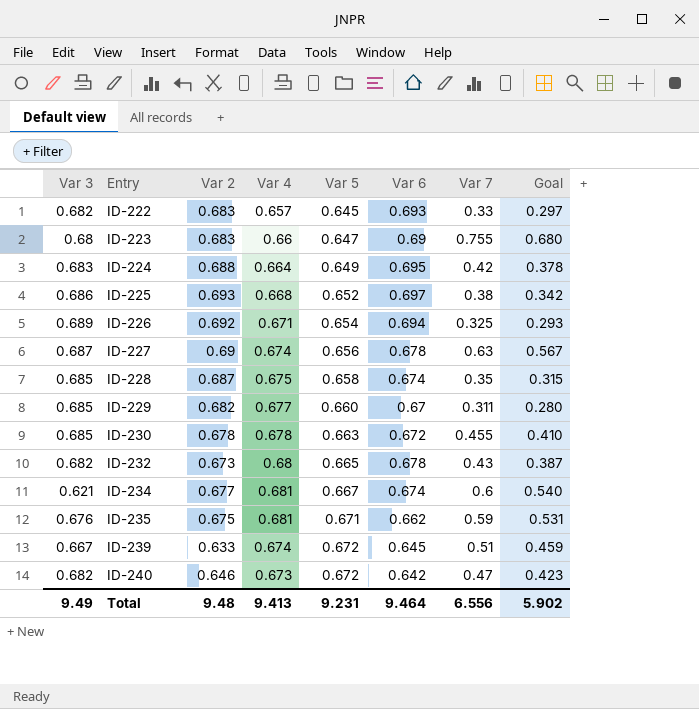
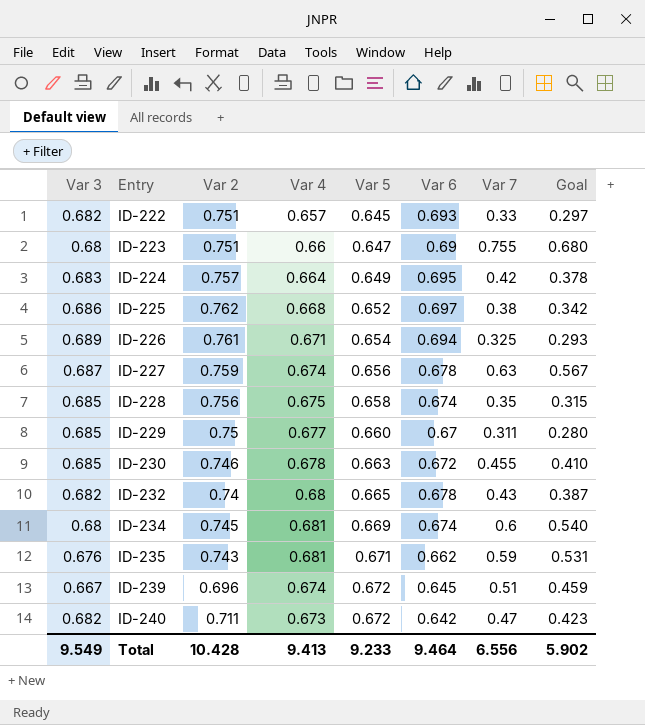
ID-222 | Var 2: 0.683 -> 0.751
ID-223 | Var 2: 0.683 -> 0.751
ID-224 | Var 2: 0.688 -> 0.757
ID-225 | Var 2: 0.693 -> 0.762
ID-226 | Var 2: 0.692 -> 0.761
ID-227 | Var 2: 0.69 -> 0.759
ID-228 | Var 2: 0.687 -> 0.756
ID-229 | Var 2: 0.682 -> 0.75
ID-230 | Var 2: 0.678 -> 0.746
ID-232 | Var 2: 0.673 -> 0.74
ID-234 | Var 3: 0.621 -> 0.68
ID-234 | Var 2: 0.677 -> 0.745
ID-234 | Var 5: 0.667 -> 0.669
ID-235 | Var 2: 0.675 -> 0.743
ID-239 | Var 2: 0.633 -> 0.696
ID-240 | Var 2: 0.646 -> 0.711
Total | Var 3: 9.49 -> 9.549
Total | Var 2: 9.48 -> 10.428
Total | Var 5: 9.231 -> 9.233

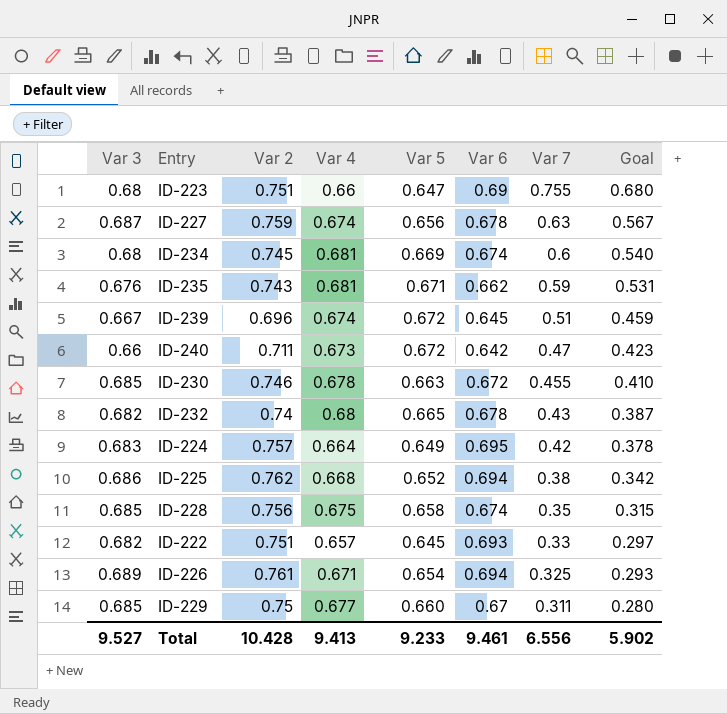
row order: Entry ascending -> Var 7 descending
ID-240 | Var 3: 0.682 -> 0.66
ID-225 | Var 6: 0.697 -> 0.694
Total | Var 3: 9.549 -> 9.527
Total | Var 6: 9.464 -> 9.461

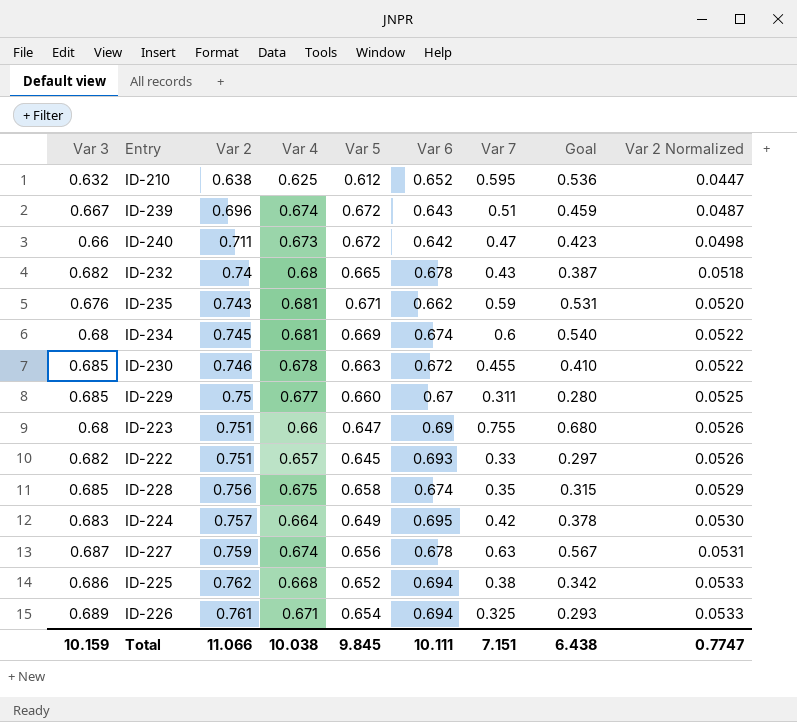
row order: Var 7 descending -> Var 2 Normalized ascending
column Var 2 Normalized | formula: none -> [Var 2] * 0.07
row ID-210: none -> 0.632 | 0.638 | 0.625 | 0.612 | 0.652 | 0.595 | 0.536 | 0.0447
ID-239 | Var 6: 0.645 -> 0.643
Total | Var 3: 9.527 -> 10.159
Total | Var 2: 10.428 -> 11.066
Total | Var 4: 9.413 -> 10.038
Total | Var 5: 9.233 -> 9.845
Total | Var 6: 9.461 -> 10.111
Total | Var 7: 6.556 -> 7.151
Total | Goal: 5.902 -> 6.438

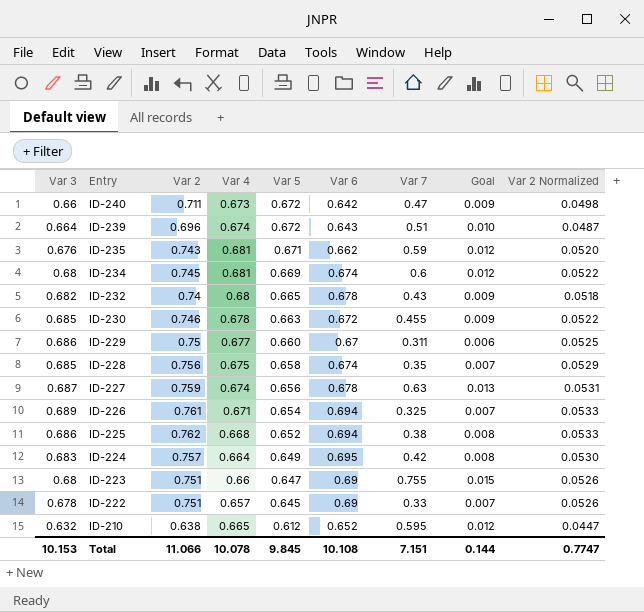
row order: Var 2 Normalized ascending -> Entry descending
column Goal | formula: [Var 7] * 0.9 -> [Var 7] * 0.02
ID-239 | Var 3: 0.667 -> 0.664
ID-229 | Var 3: 0.685 -> 0.686
ID-222 | Var 3: 0.682 -> 0.678
ID-222 | Var 6: 0.693 -> 0.69
ID-210 | Var 4: 0.625 -> 0.665
Total | Var 3: 10.159 -> 10.153
Total | Var 4: 10.038 -> 10.078
Total | Var 6: 10.111 -> 10.108
Total | Goal: 6.438 -> 0.144

